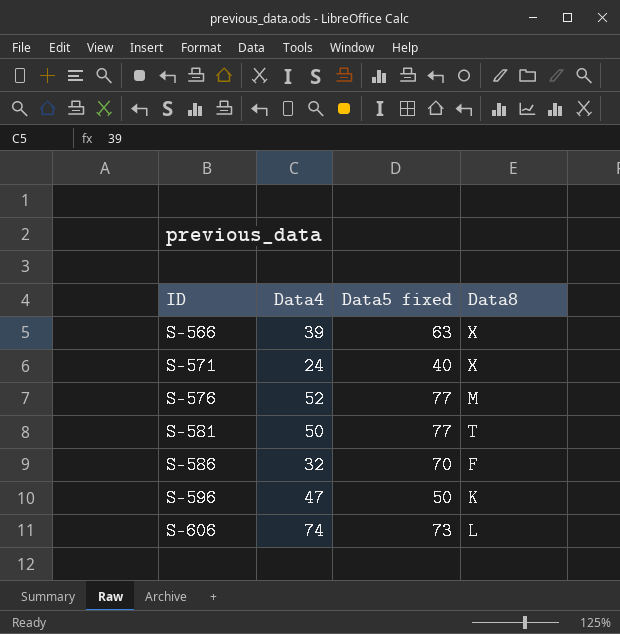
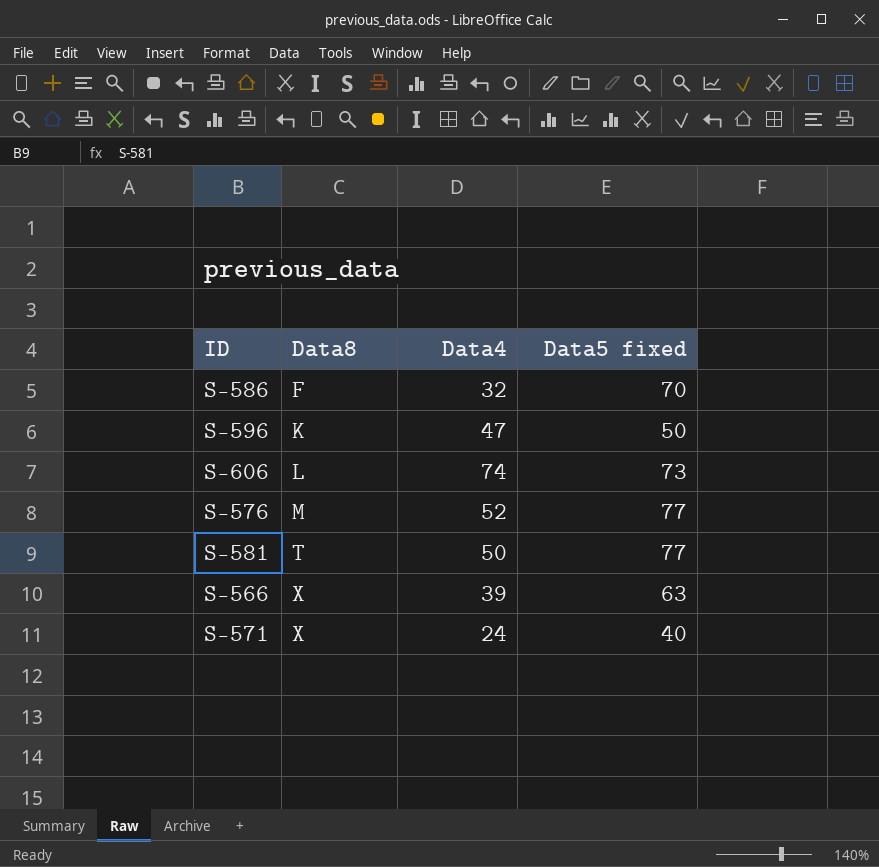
row order: ID ascending -> Data8 ascending
column Data8 | position: 4 -> 2

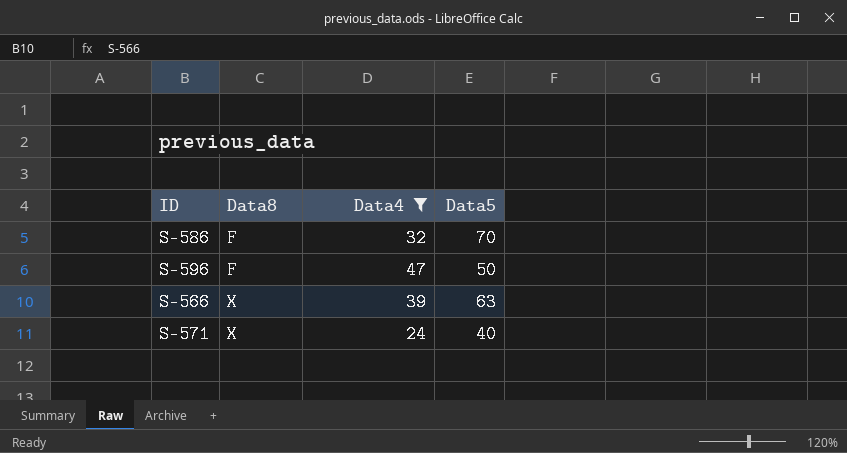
filter: none -> Data4 <= 47
column name: Data5 fixed -> Data5
S-596 | Data8: K -> F

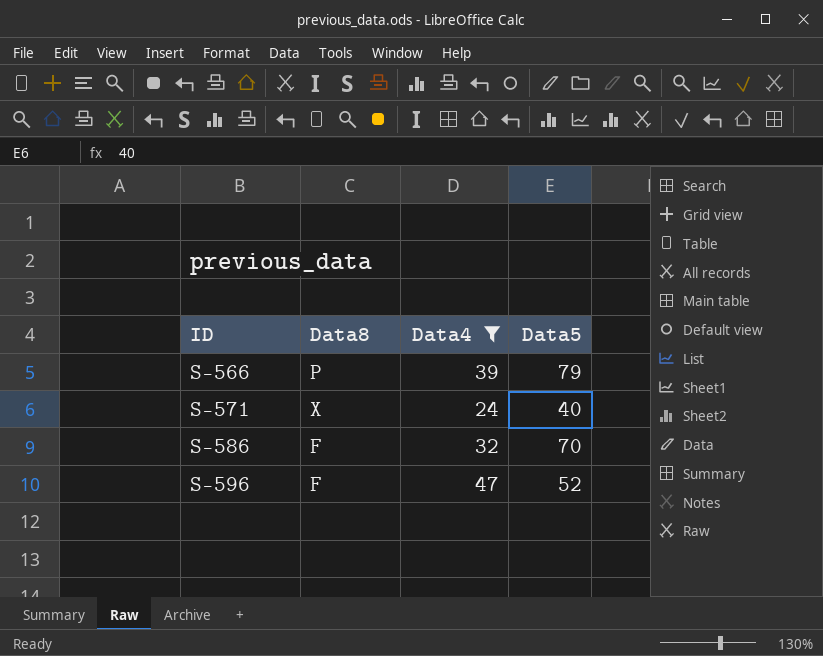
row order: Data8 ascending -> ID ascending
S-566 | Data8: X -> P
S-566 | Data5: 63 -> 79
S-596 | Data5: 50 -> 52

